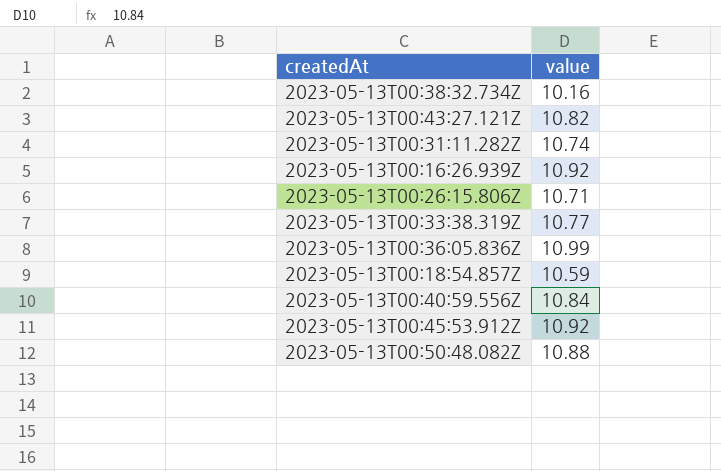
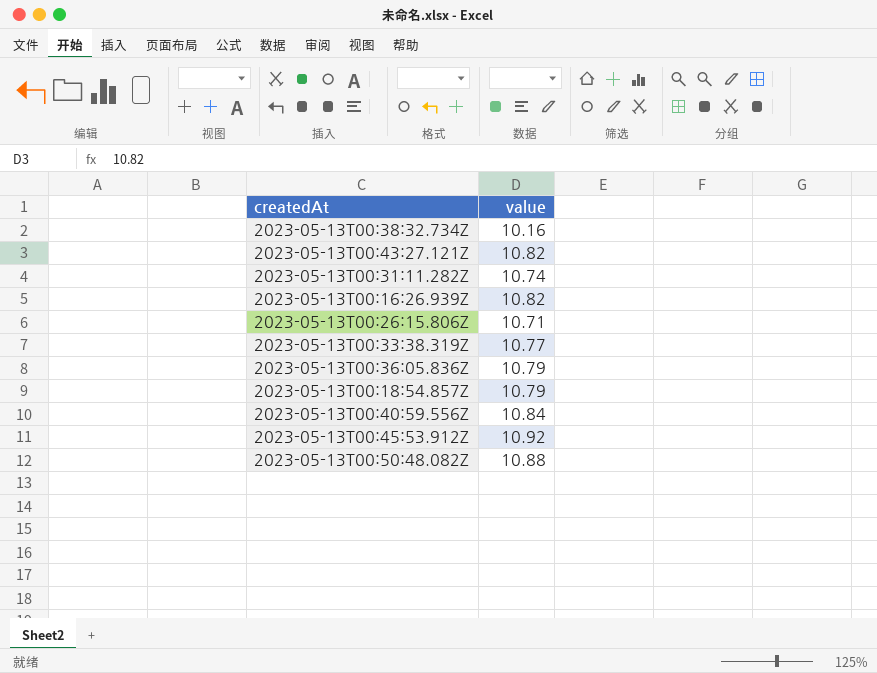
2023-05-13T00:16:26.939Z | value: 10.92 -> 10.82
2023-05-13T00:36:05.836Z | value: 10.99 -> 10.79
2023-05-13T00:18:54.857Z | value: 10.59 -> 10.79

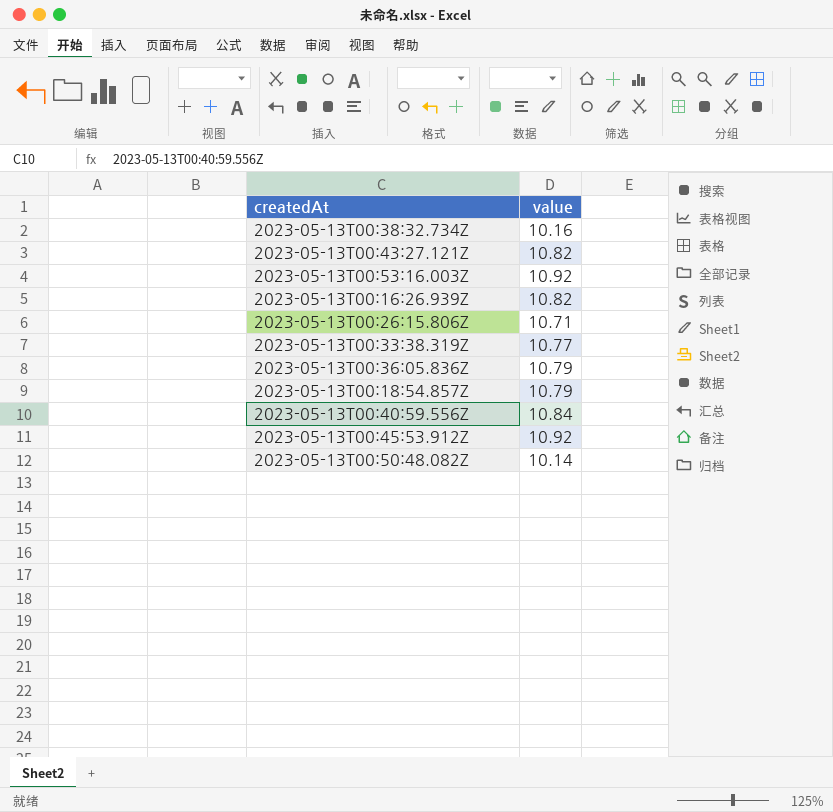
row 2023-05-13T00:31:11.282Z: 10.74 -> none
row 2023-05-13T00:53:16.003Z: none -> 10.92
2023-05-13T00:50:48.082Z | value: 10.88 -> 10.14

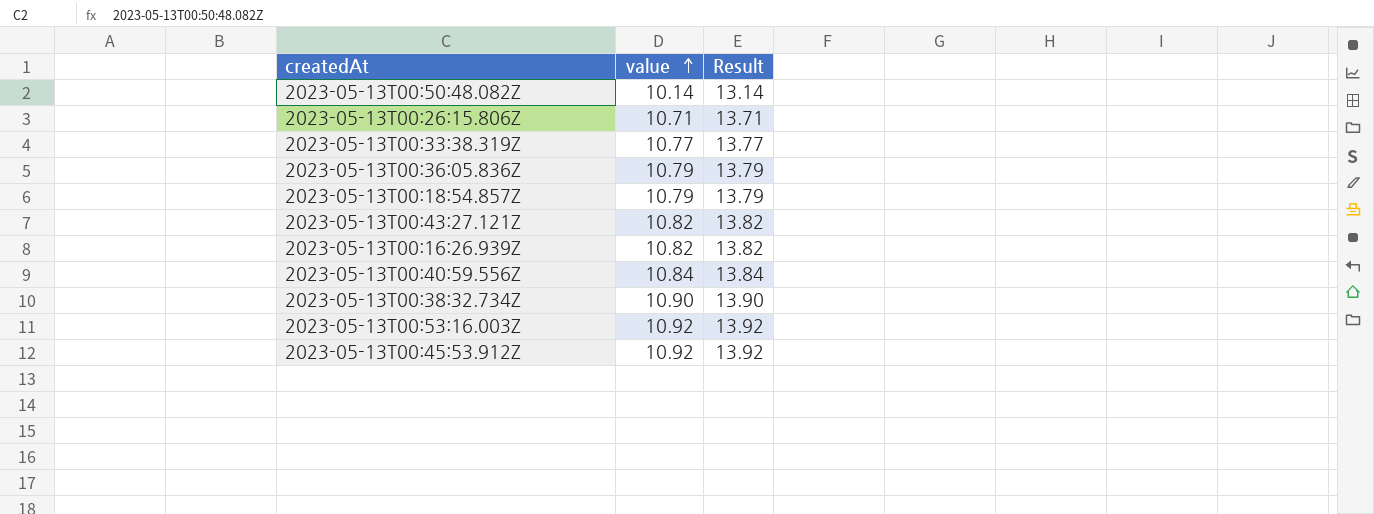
row order: none -> value ascending
column Result | formula: none -> [value] + 3
2023-05-13T00:38:32.734Z | value: 10.16 -> 10.90

